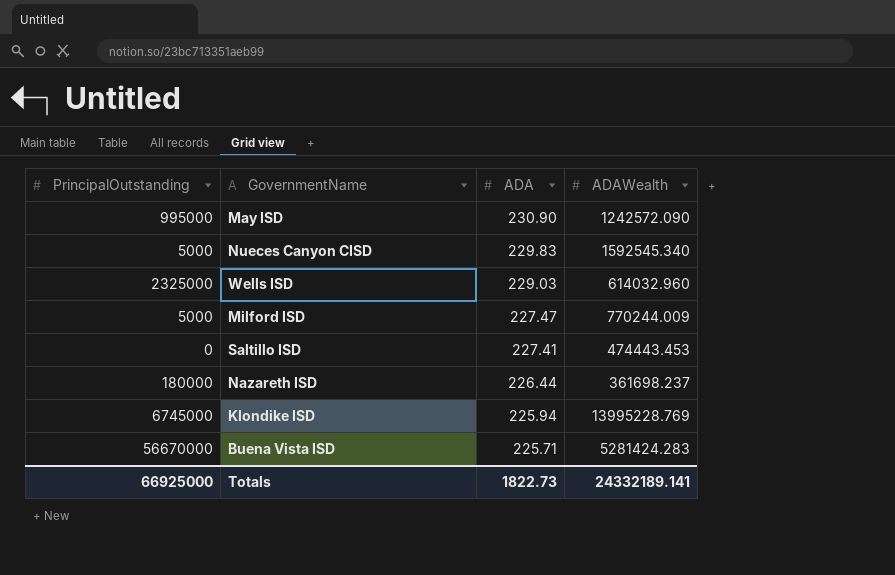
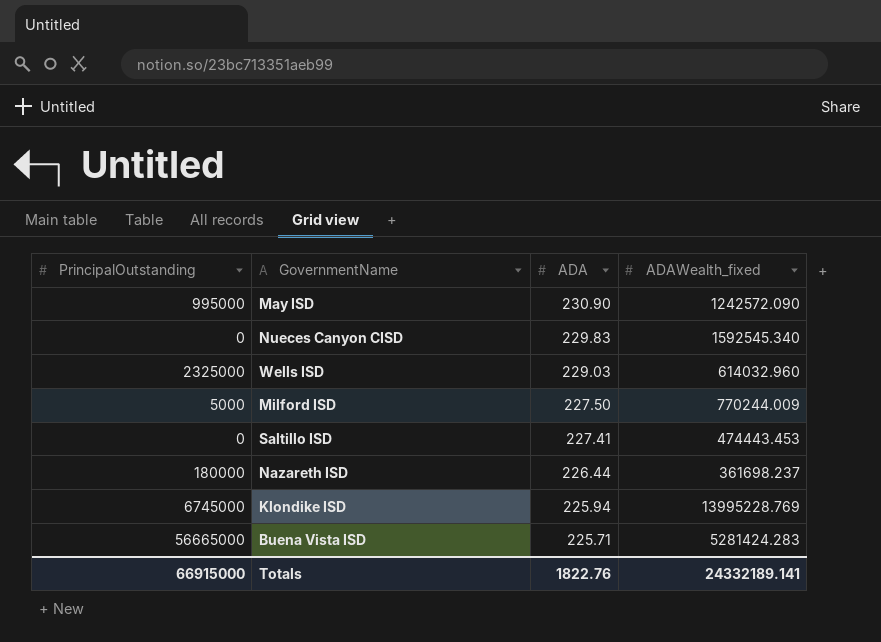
column name: ADAWealth -> ADAWealth_fixed
Nueces Canyon CISD | PrincipalOutstanding: 5000 -> 0
Milford ISD | ADA: 227.47 -> 227.50
Buena Vista ISD | PrincipalOutstanding: 56670000 -> 56665000
Totals | PrincipalOutstanding: 66925000 -> 66915000
Totals | ADA: 1822.73 -> 1822.76

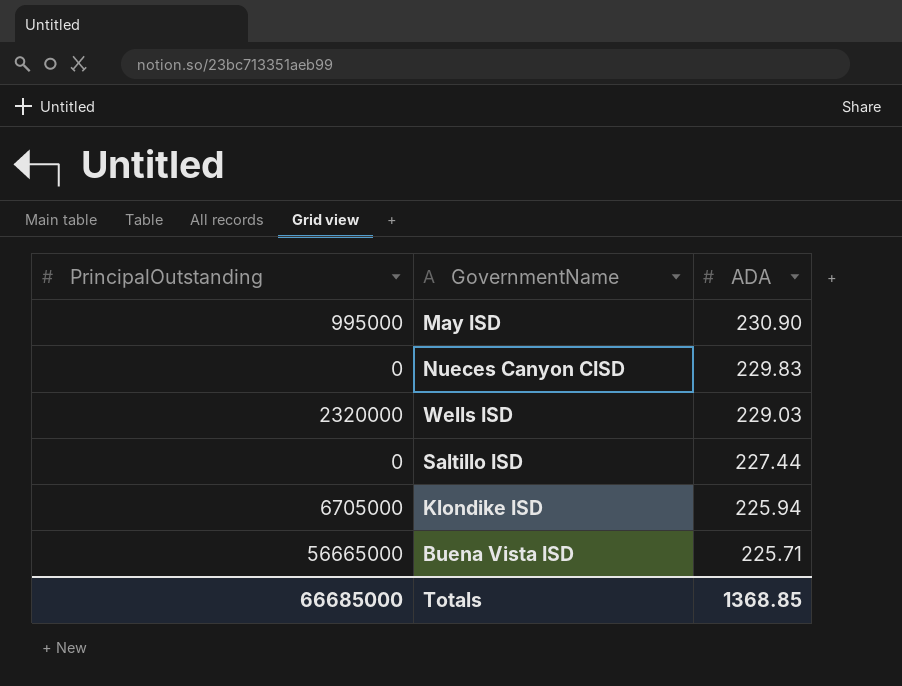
column ADAWealth_fixed | position: 4 -> none
row Milford ISD: 5000 | 227.50 | 770244.009 -> none
row Nazareth ISD: 180000 | 226.44 | 361698.237 -> none
Wells ISD | PrincipalOutstanding: 2325000 -> 2320000
Saltillo ISD | ADA: 227.41 -> 227.44
Klondike ISD | PrincipalOutstanding: 6745000 -> 6705000
Totals | PrincipalOutstanding: 66915000 -> 66685000
Totals | ADA: 1822.76 -> 1368.85

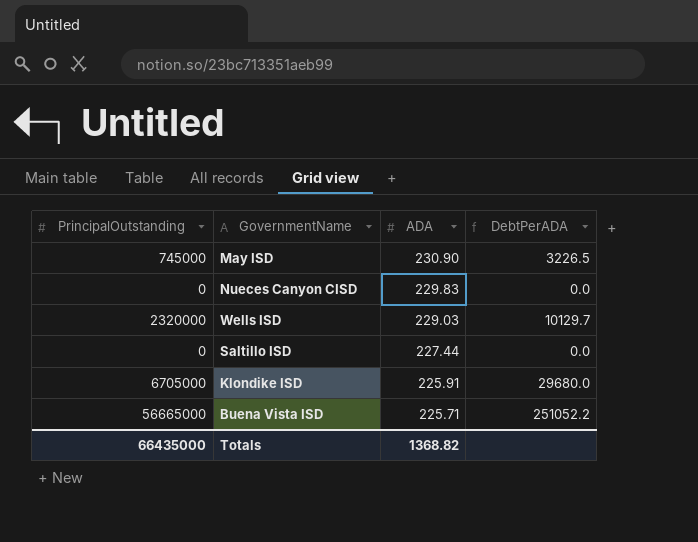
column DebtPerADA | formula: none -> [PrincipalOutstanding] / [ADA]
May ISD | PrincipalOutstanding: 995000 -> 745000
Klondike ISD | ADA: 225.94 -> 225.91
Totals | PrincipalOutstanding: 66685000 -> 66435000
Totals | ADA: 1368.85 -> 1368.82

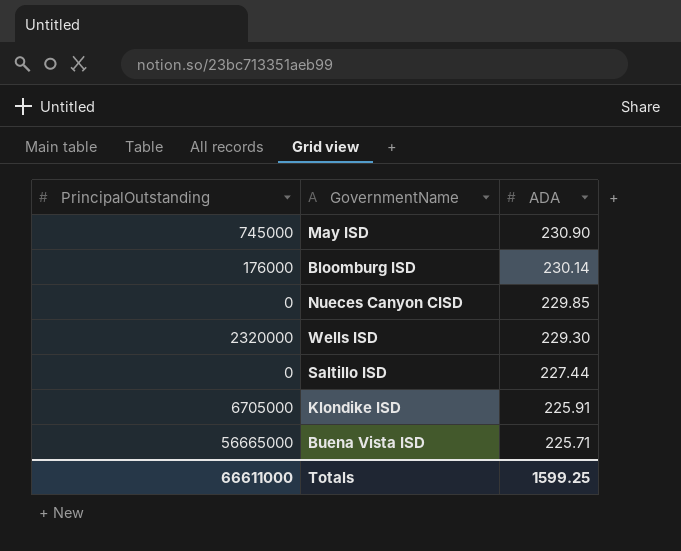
column DebtPerADA | formula: [PrincipalOutstanding] / [ADA] -> none
row Bloomburg ISD: none -> 176000 | 230.14
Nueces Canyon CISD | ADA: 229.83 -> 229.85
Wells ISD | ADA: 229.03 -> 229.30
Totals | PrincipalOutstanding: 66435000 -> 66611000
Totals | ADA: 1368.82 -> 1599.25

